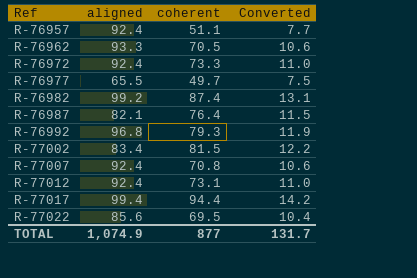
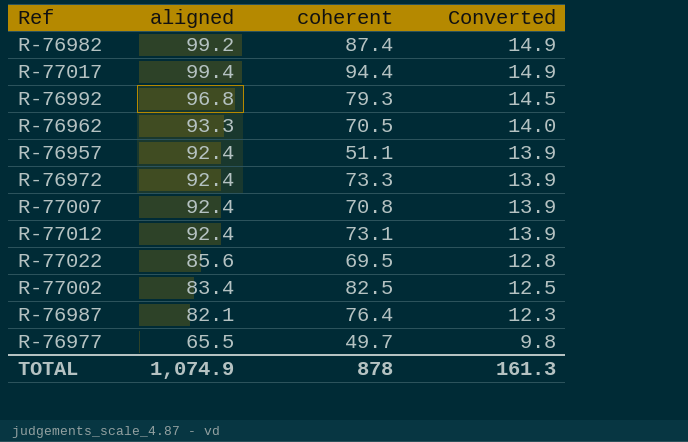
row order: Ref ascending -> Converted descending
column Converted | formula: [coherent] * 0.15 -> [aligned] * 0.15
R-77002 | coherent: 81.5 -> 82.5
TOTAL | coherent: 877 -> 878
TOTAL | Converted: 131.7 -> 161.3

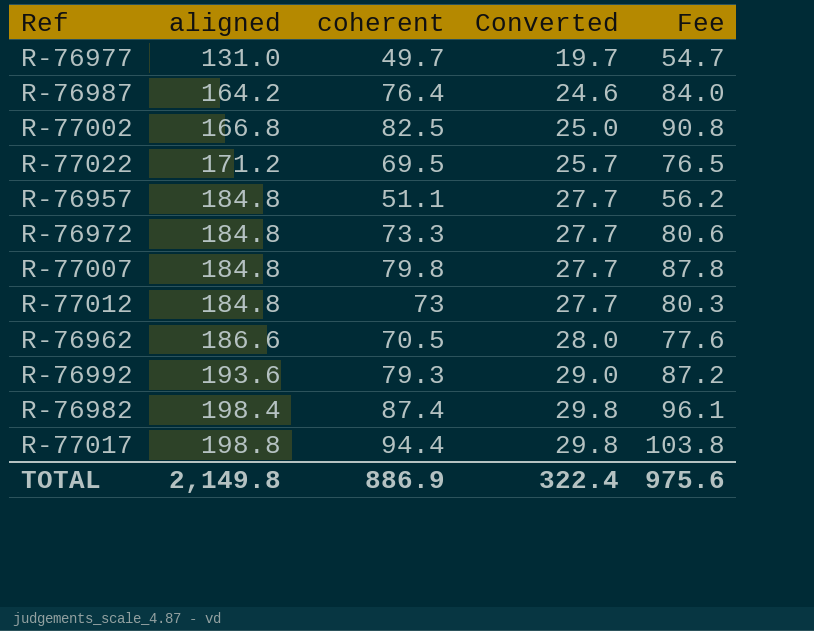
row order: Converted descending -> aligned ascending
column Fee | formula: none -> [coherent] * 1.1
R-76977 | aligned: 65.5 -> 131.0
R-76977 | Converted: 9.8 -> 19.7
R-76987 | aligned: 82.1 -> 164.2
R-76987 | Converted: 12.3 -> 24.6
R-77002 | aligned: 83.4 -> 166.8
R-77002 | Converted: 12.5 -> 25.0
R-77022 | aligned: 85.6 -> 171.2
R-77022 | Converted: 12.8 -> 25.7
R-76957 | aligned: 92.4 -> 184.8
R-76957 | Converted: 13.9 -> 27.7
R-76972 | aligned: 92.4 -> 184.8
R-76972 | Converted: 13.9 -> 27.7
R-77007 | aligned: 92.4 -> 184.8
R-77007 | coherent: 70.8 -> 79.8
R-77007 | Converted: 13.9 -> 27.7
R-77012 | aligned: 92.4 -> 184.8
R-77012 | coherent: 73.1 -> 73
R-77012 | Converted: 13.9 -> 27.7
R-76962 | aligned: 93.3 -> 186.6
R-76962 | Converted: 14.0 -> 28.0
R-76992 | aligned: 96.8 -> 193.6
R-76992 | Converted: 14.5 -> 29.0
R-76982 | aligned: 99.2 -> 198.4
R-76982 | Converted: 14.9 -> 29.8
R-77017 | aligned: 99.4 -> 198.8
R-77017 | Converted: 14.9 -> 29.8
TOTAL | aligned: 1,074.9 -> 2,149.8
TOTAL | coherent: 878 -> 886.9
TOTAL | Converted: 161.3 -> 322.4

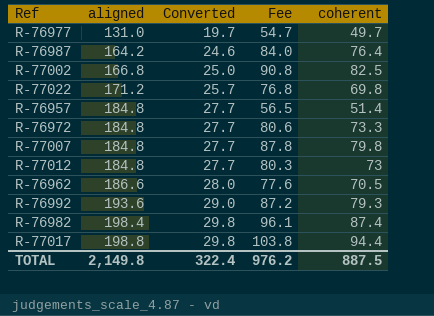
column coherent | position: 3 -> 5
R-77022 | Fee: 76.5 -> 76.8
R-77022 | coherent: 69.5 -> 69.8
R-76957 | Fee: 56.2 -> 56.5
R-76957 | coherent: 51.1 -> 51.4
TOTAL | Fee: 975.6 -> 976.2
TOTAL | coherent: 886.9 -> 887.5

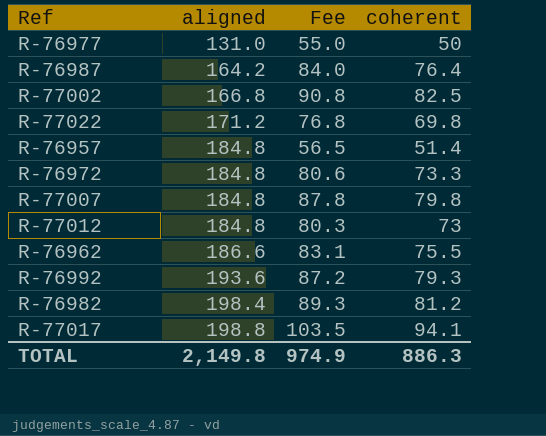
column Converted | formula: [aligned] * 0.15 -> none
R-76977 | Fee: 54.7 -> 55.0
R-76977 | coherent: 49.7 -> 50
R-76962 | Fee: 77.6 -> 83.1
R-76962 | coherent: 70.5 -> 75.5
R-76982 | Fee: 96.1 -> 89.3
R-76982 | coherent: 87.4 -> 81.2
R-77017 | Fee: 103.8 -> 103.5
R-77017 | coherent: 94.4 -> 94.1
TOTAL | Fee: 976.2 -> 974.9
TOTAL | coherent: 887.5 -> 886.3

